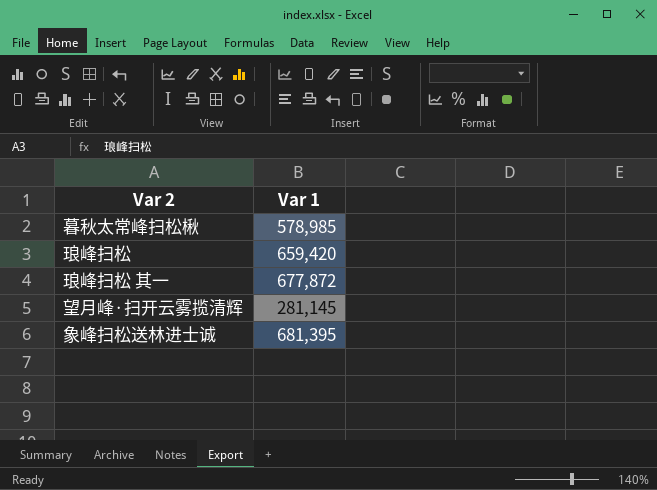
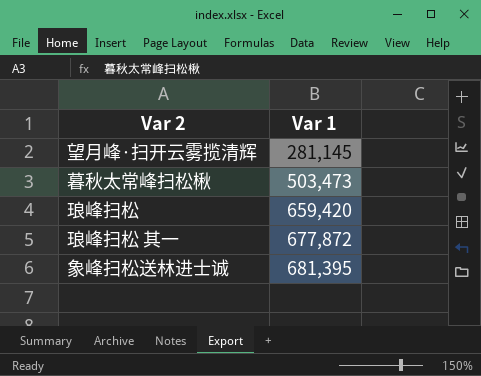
row order: none -> Var 1 ascending
暮秋太常峰扫松楸 | Var 1: 578,985 -> 503,473

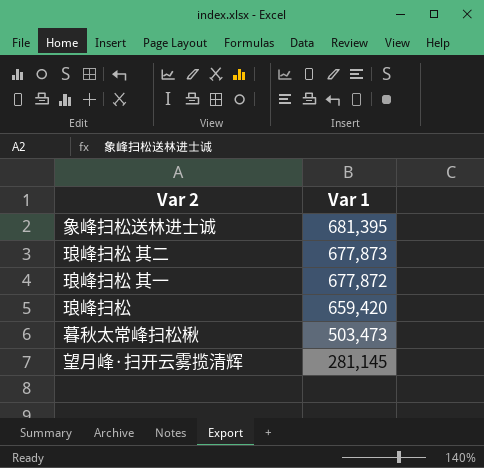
row order: Var 1 ascending -> Var 1 descending
row 琅峰扫松 其二: none -> 677,873

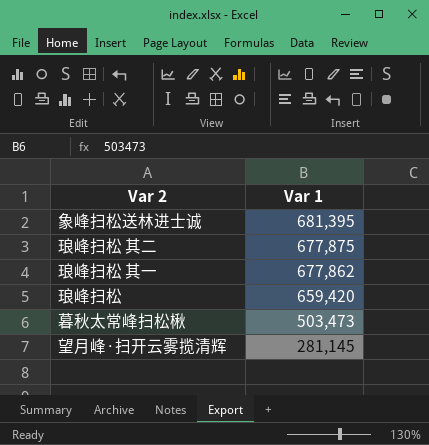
琅峰扫松 其二 | Var 1: 677,873 -> 677,875
琅峰扫松 其一 | Var 1: 677,872 -> 677,862

